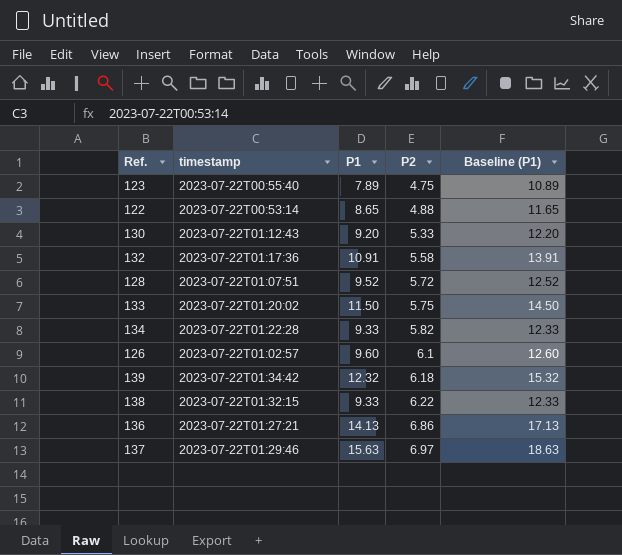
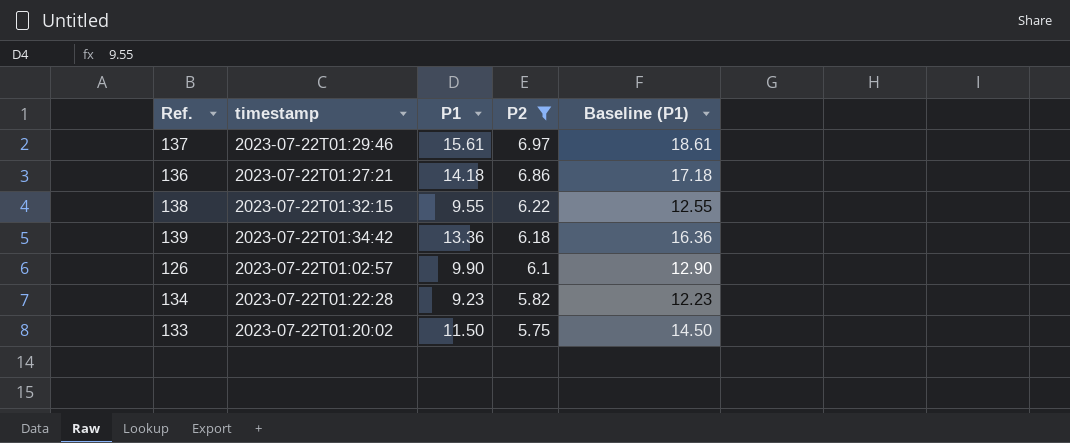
filter: none -> P2 >= 5.75
row order: P2 ascending -> P2 descending
137 | P1: 15.63 -> 15.61
137 | Baseline (P1): 18.63 -> 18.61
136 | P1: 14.13 -> 14.18
136 | Baseline (P1): 17.13 -> 17.18
138 | P1: 9.33 -> 9.55
138 | Baseline (P1): 12.33 -> 12.55
139 | P1: 12.32 -> 13.36
139 | Baseline (P1): 15.32 -> 16.36
126 | P1: 9.60 -> 9.90
126 | Baseline (P1): 12.60 -> 12.90
134 | P1: 9.33 -> 9.23
134 | Baseline (P1): 12.33 -> 12.23

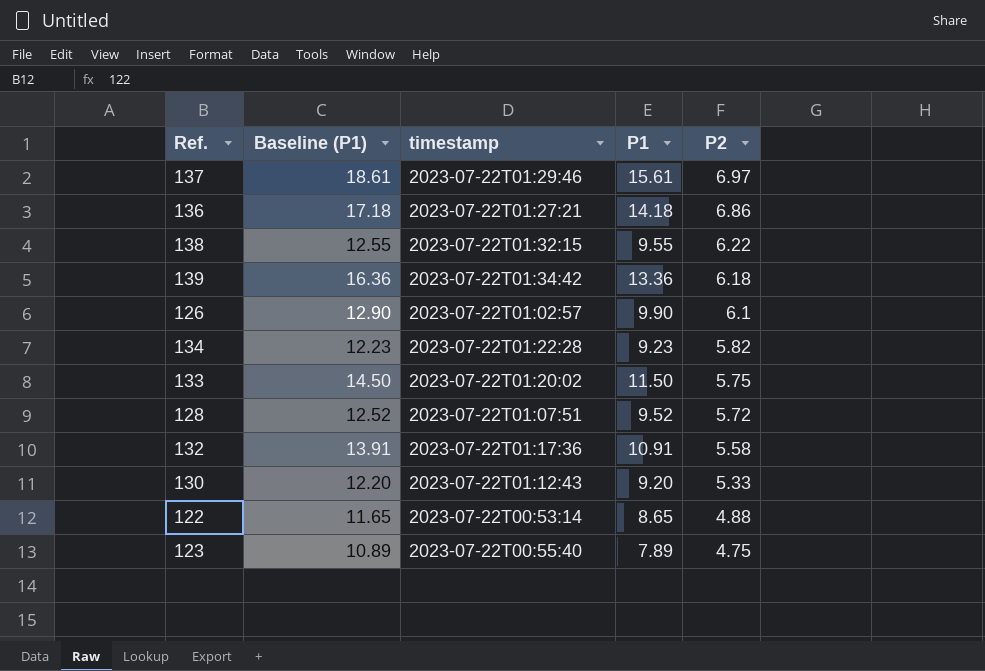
filter: P2 >= 5.75 -> none
column Baseline (P1) | position: 5 -> 2

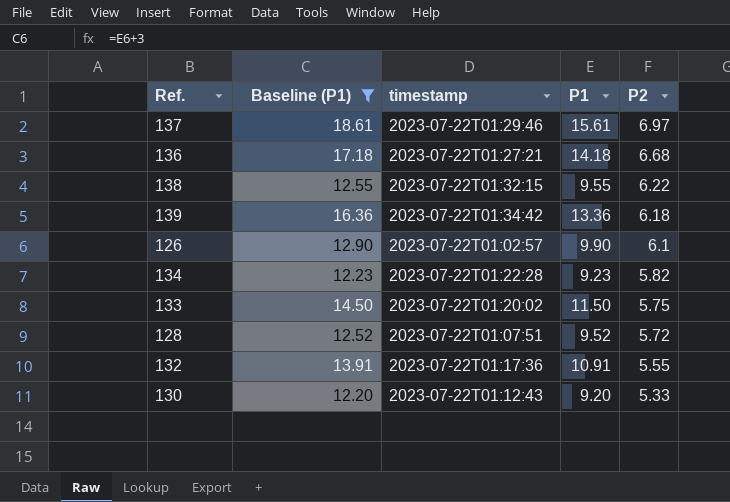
filter: none -> Baseline (P1) >= 12.20
136 | P2: 6.86 -> 6.68
132 | P2: 5.58 -> 5.55

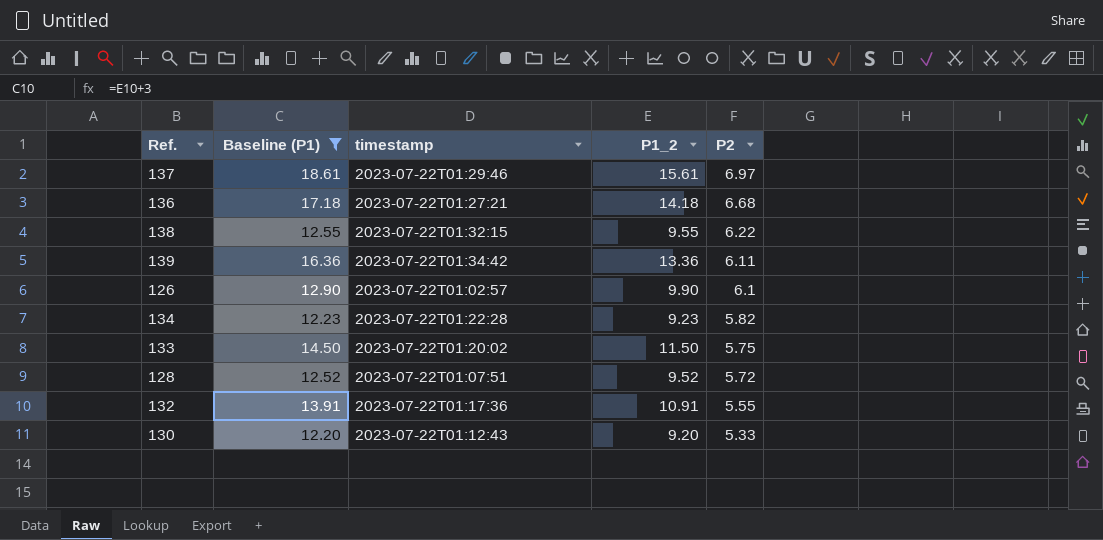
column name: P1 -> P1_2
139 | P2: 6.18 -> 6.11

